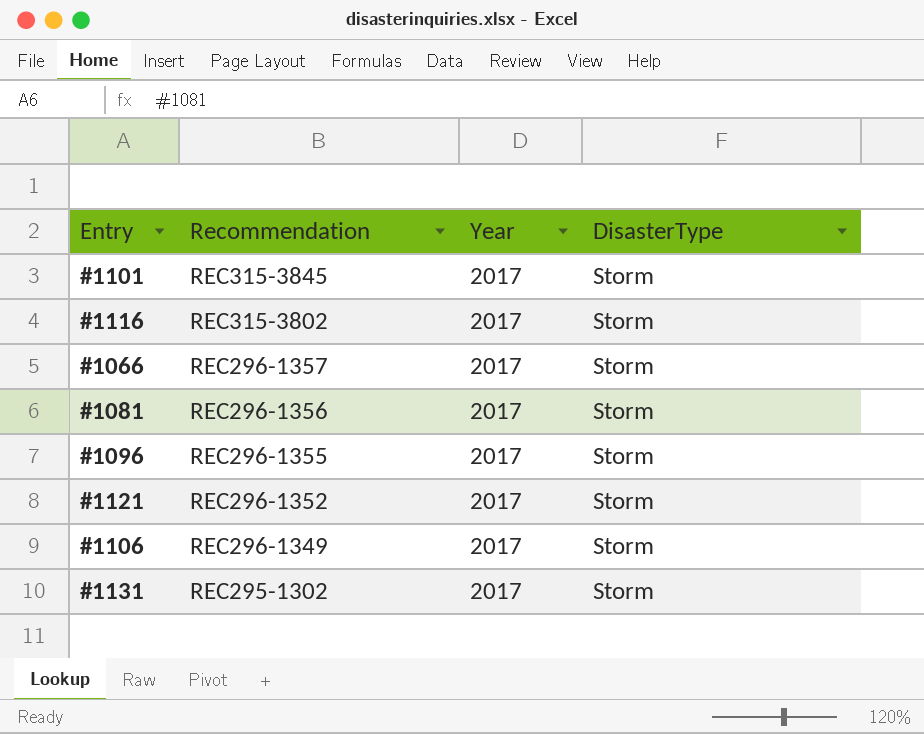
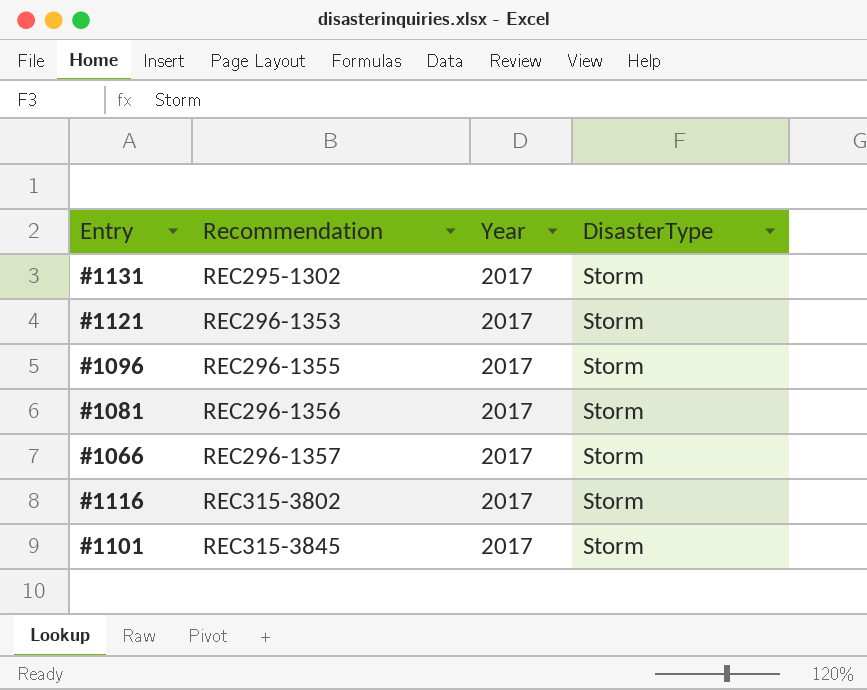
row order: Recommendation descending -> Recommendation ascending
row #1106: REC296-1349 | 2017 | Storm -> none
#1121 | Recommendation: REC296-1352 -> REC296-1353

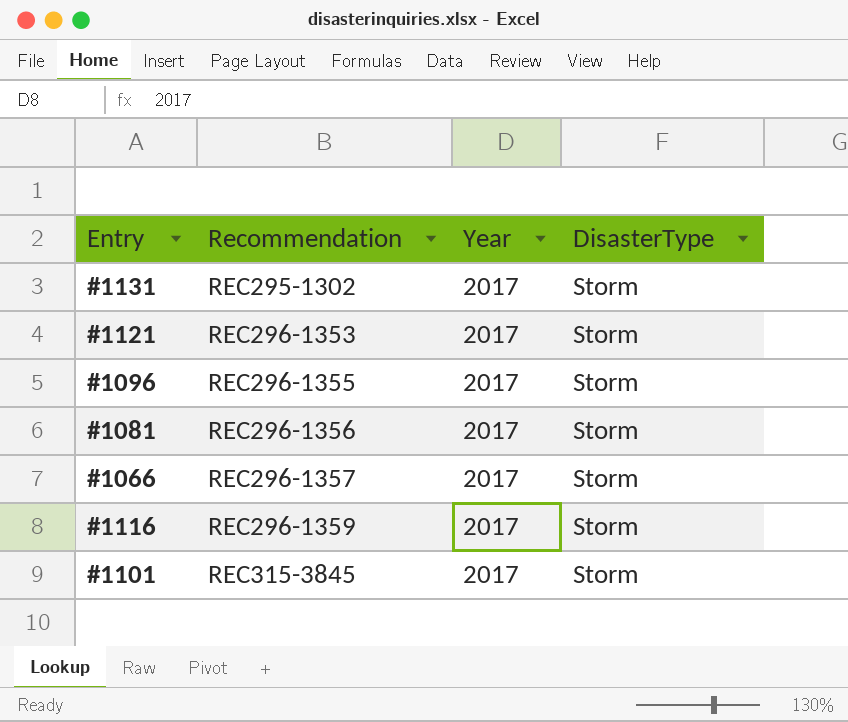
#1116 | Recommendation: REC315-3802 -> REC296-1359

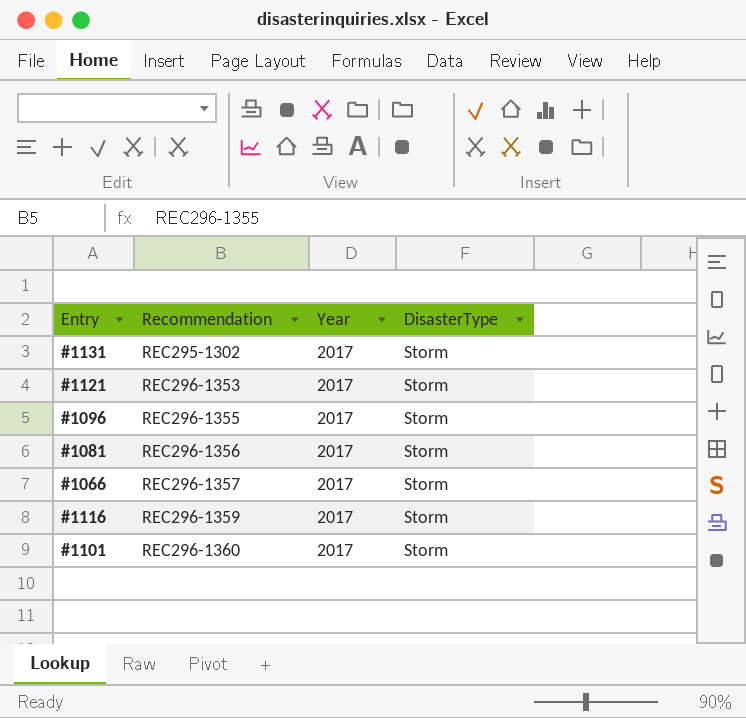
#1101 | Recommendation: REC315-3845 -> REC296-1360

